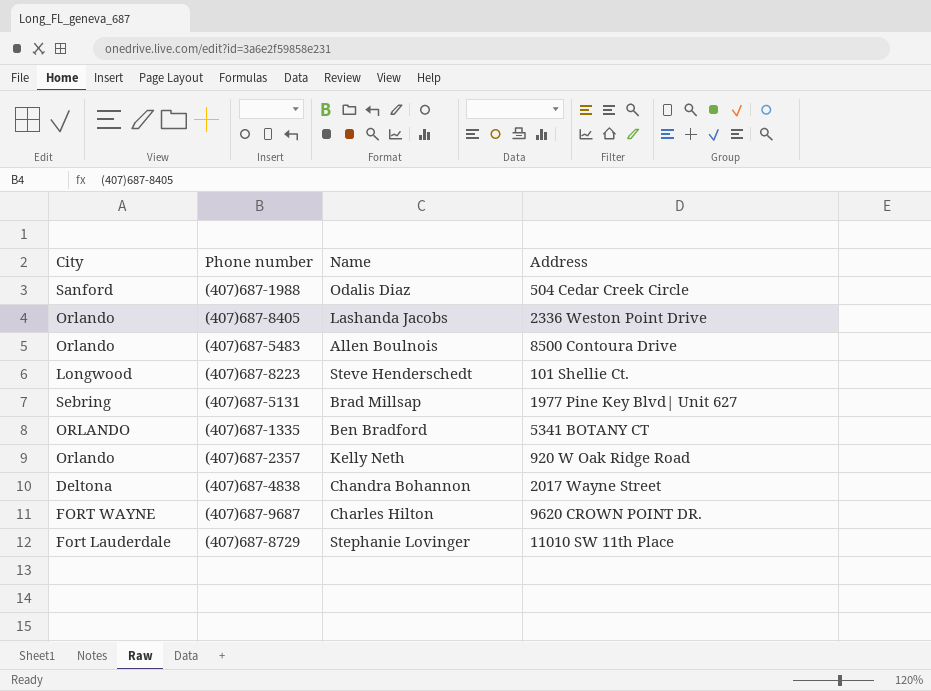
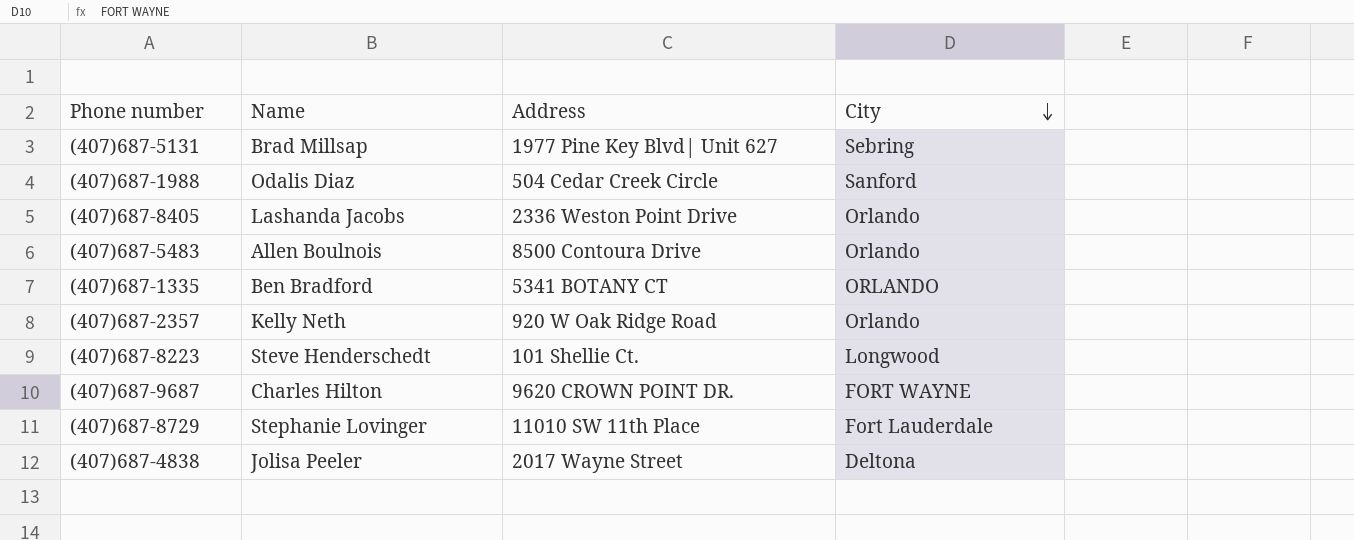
row order: none -> City descending
column City | position: 1 -> 4
(407)687-4838 | Name: Chandra Bohannon -> Jolisa Peeler

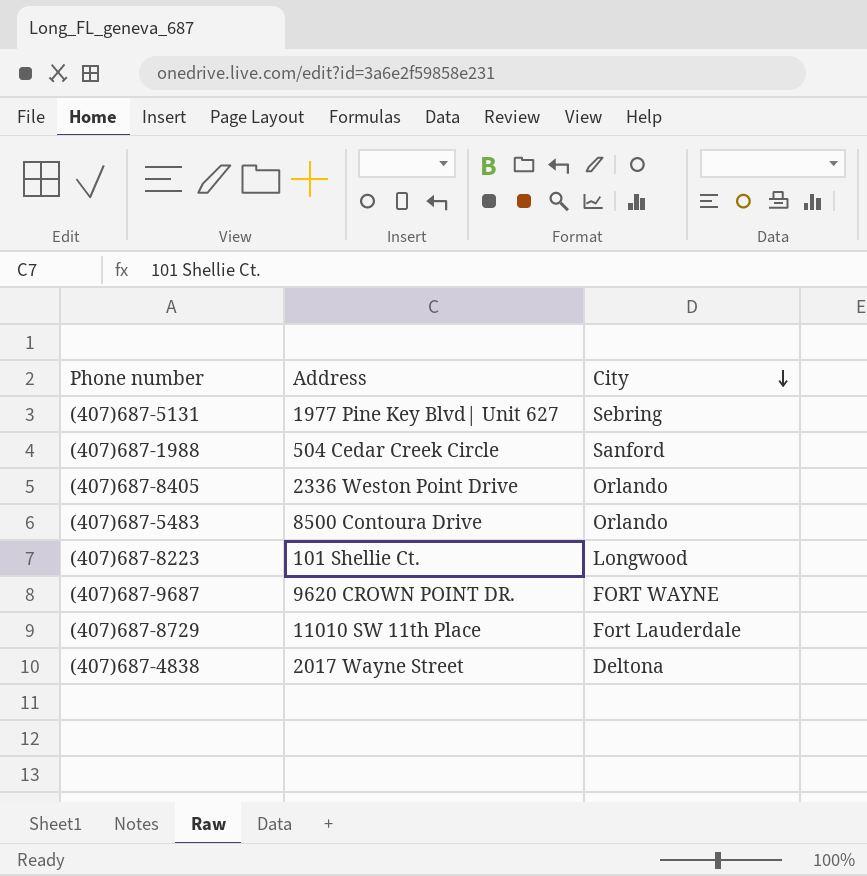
column Name | position: 2 -> none
row (407)687-1335: Ben Bradford | 5341 BOTANY CT | ORLANDO -> none
row (407)687-2357: Kelly Neth | 920 W Oak Ridge Road | Orlando -> none

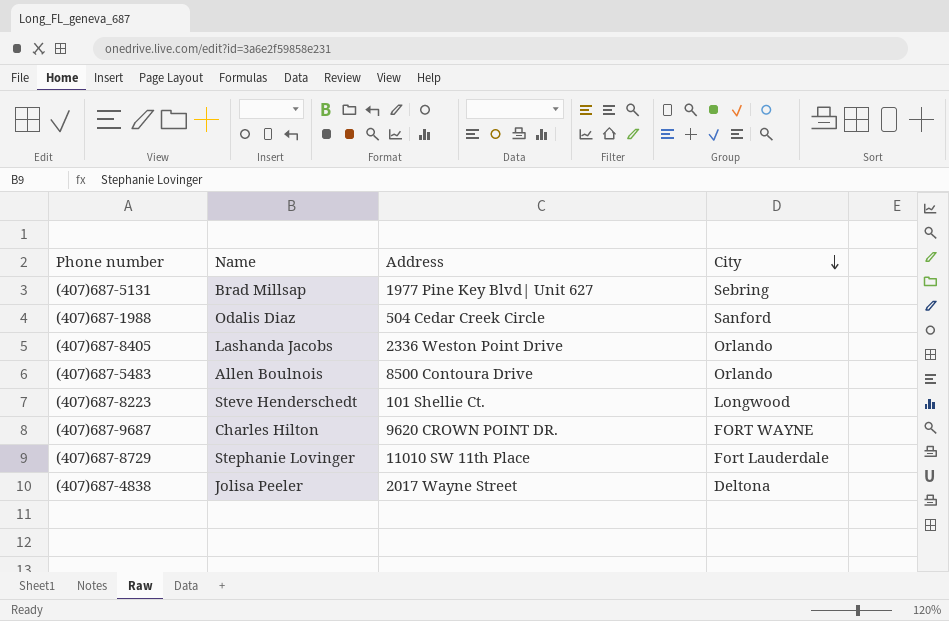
column Name | position: none -> 2

